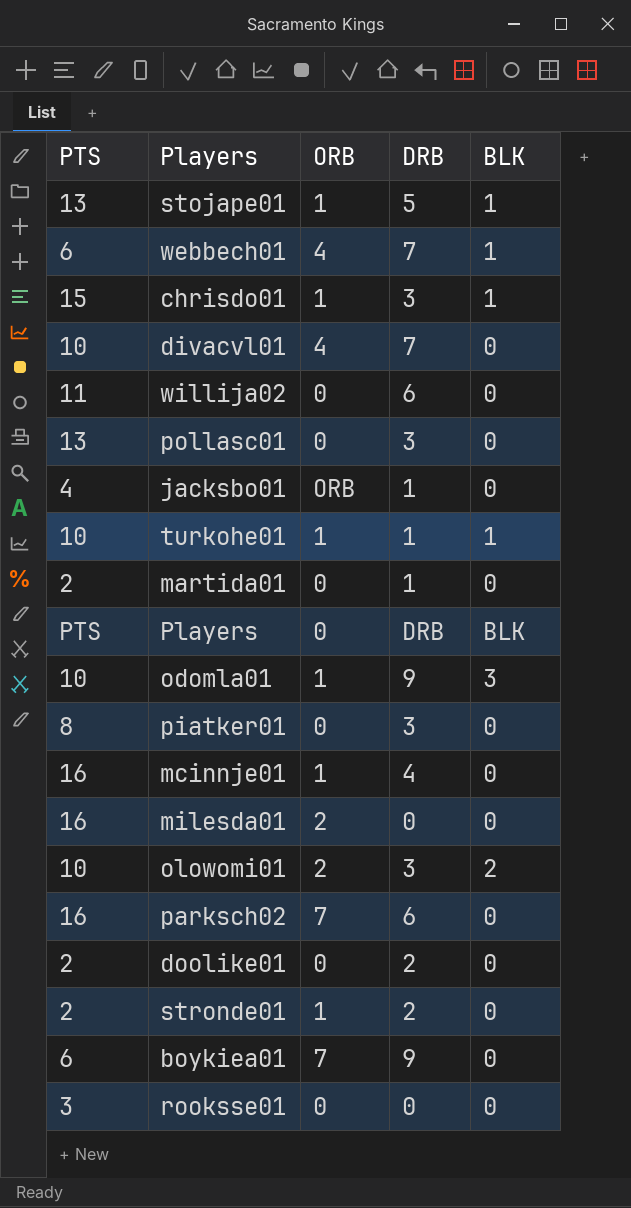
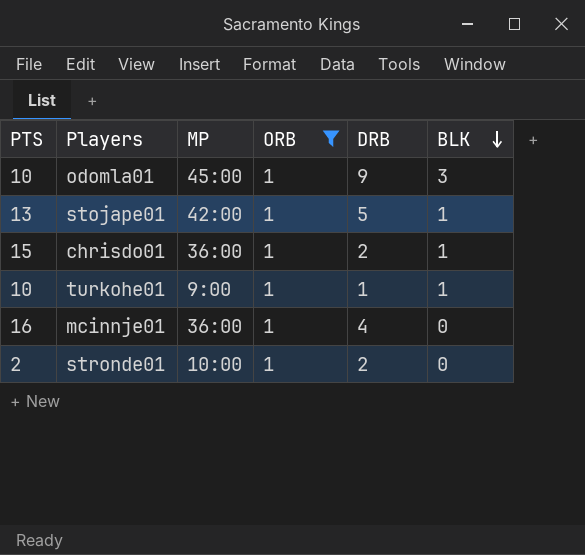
filter: none -> ORB = 1
row order: none -> BLK descending
column MP | position: none -> 3
chrisdo01 | DRB: 3 -> 2

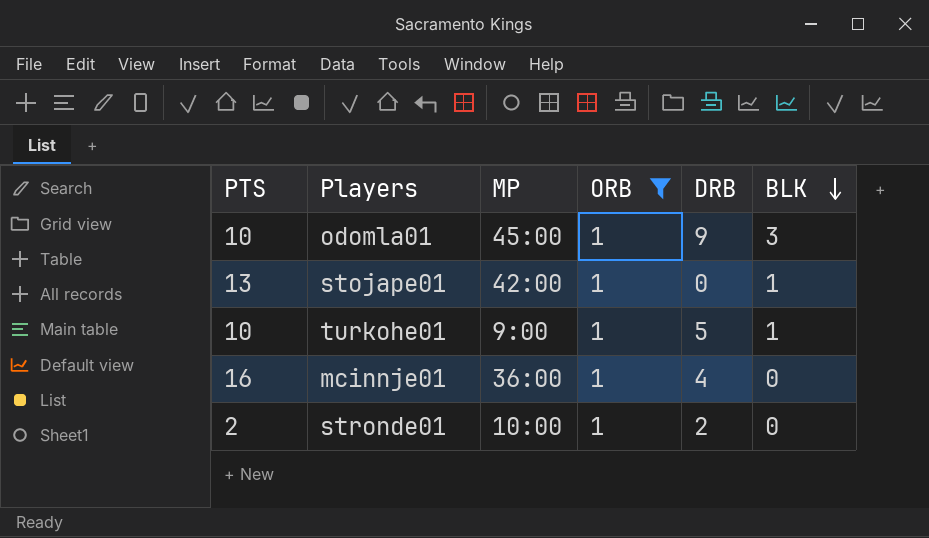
row chrisdo01: 15 | 36:00 | 1 | 2 | 1 -> none
stojape01 | DRB: 5 -> 0
turkohe01 | DRB: 1 -> 5

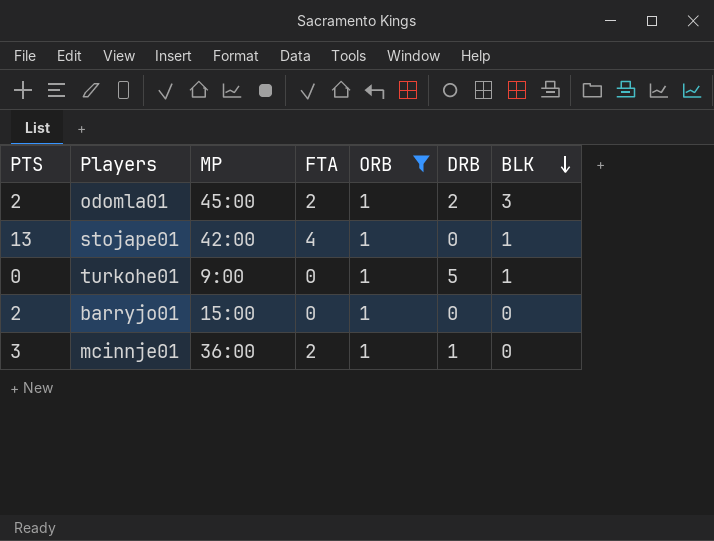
column FTA | position: none -> 4
row stronde01: 2 | 10:00 | 1 | 2 | 0 -> none
odomla01 | PTS: 10 -> 2
odomla01 | DRB: 9 -> 2
turkohe01 | PTS: 10 -> 0
row barryjo01: none -> 2 | 15:00 | 0 | 1 | 0 | 0
mcinnje01 | PTS: 16 -> 3
mcinnje01 | DRB: 4 -> 1

